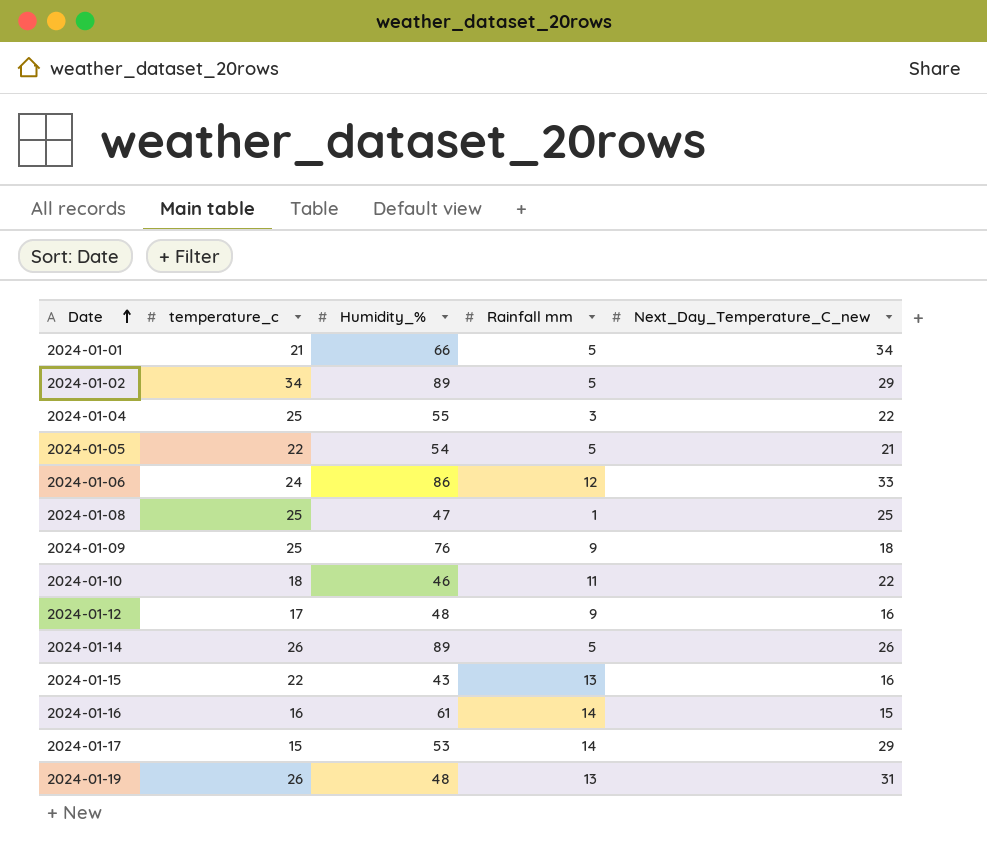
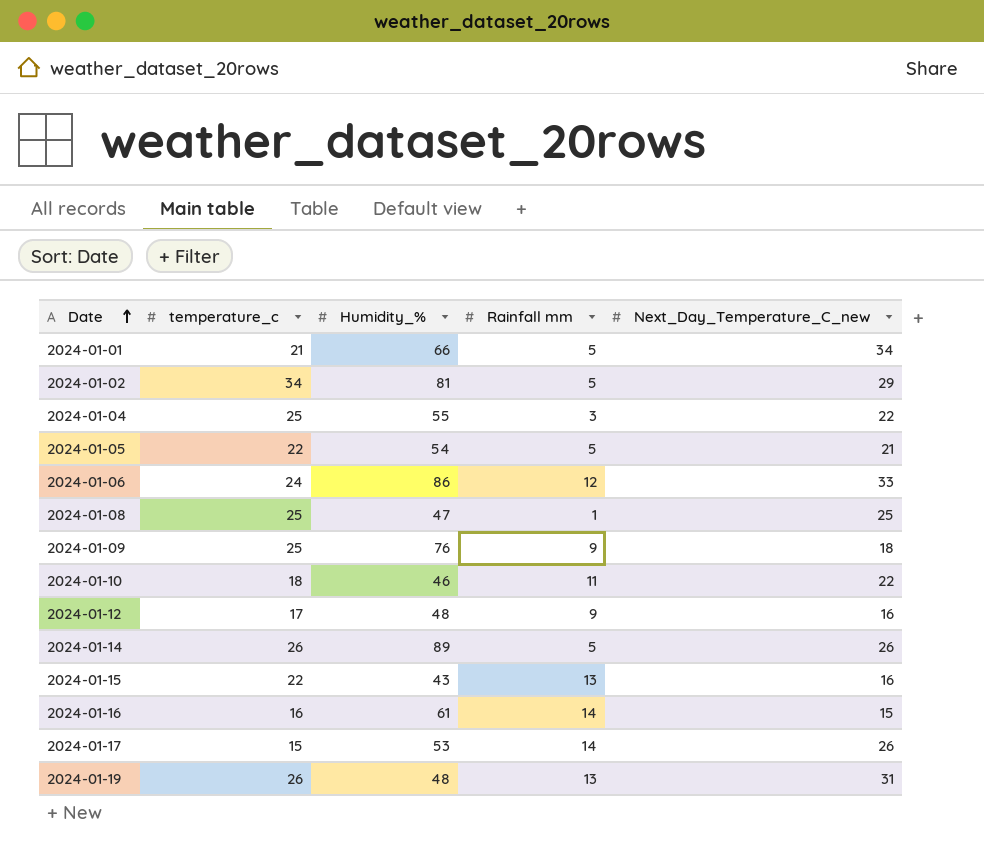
2024-01-02 | Humidity_%: 89 -> 81
2024-01-17 | Next_Day_Temperature_C_new: 29 -> 26

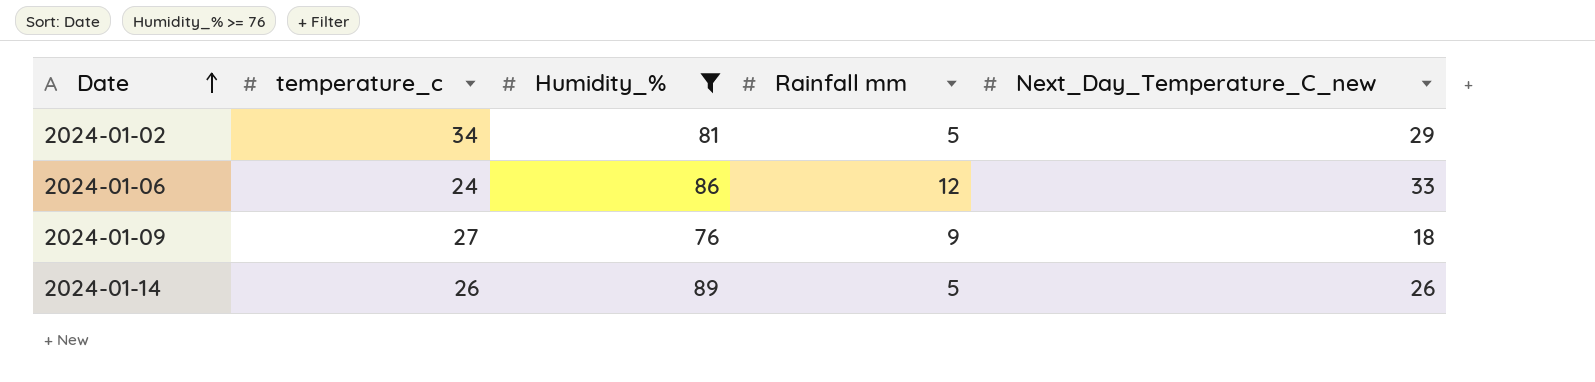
filter: none -> Humidity_% >= 76
2024-01-09 | temperature_c: 25 -> 27

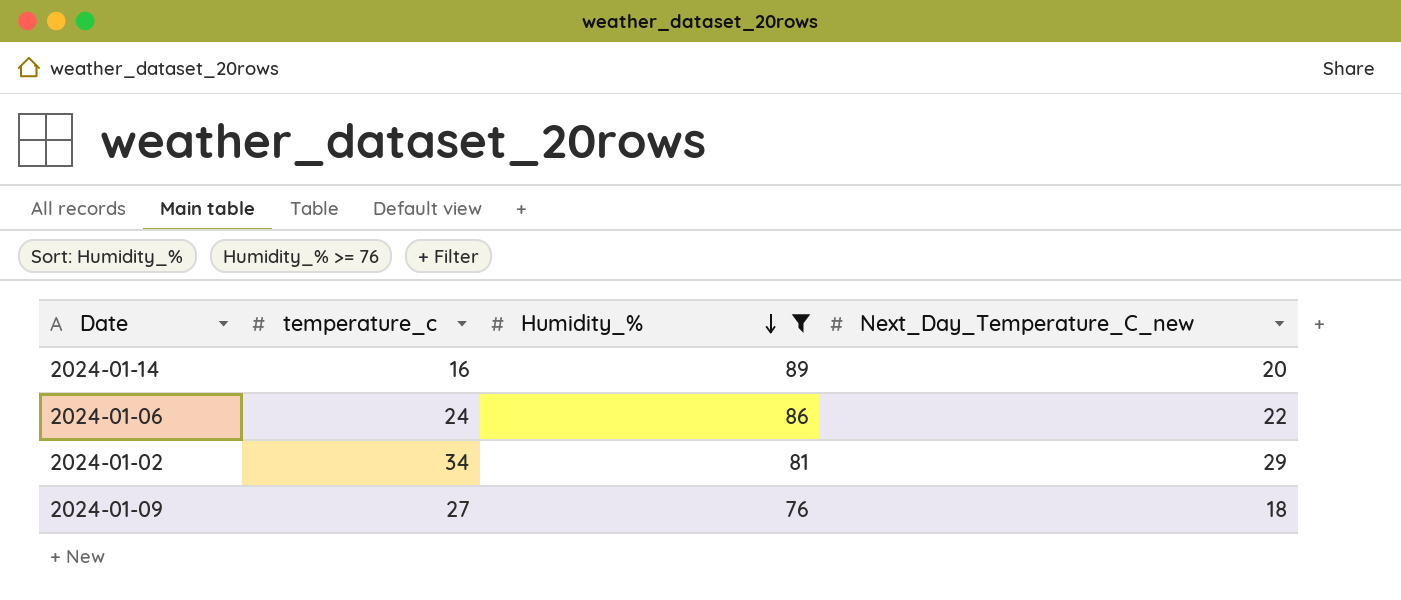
row order: Date ascending -> Humidity_% descending
column Rainfall mm | position: 4 -> none
2024-01-14 | temperature_c: 26 -> 16
2024-01-14 | Next_Day_Temperature_C_new: 26 -> 20
2024-01-06 | Next_Day_Temperature_C_new: 33 -> 22

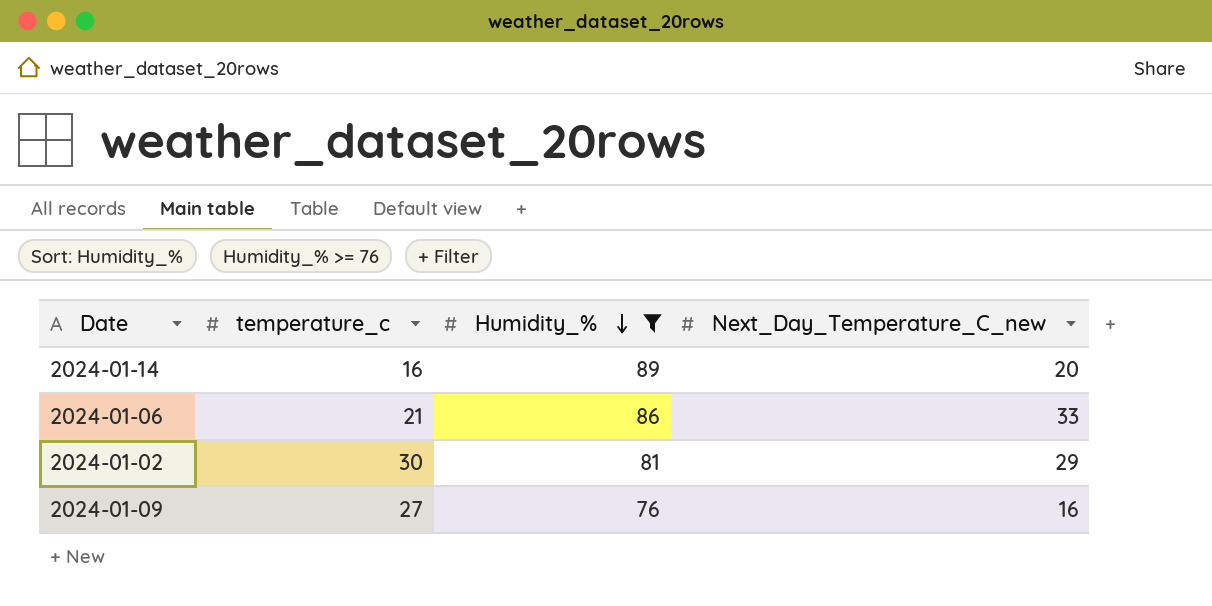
2024-01-06 | temperature_c: 24 -> 21
2024-01-06 | Next_Day_Temperature_C_new: 22 -> 33
2024-01-02 | temperature_c: 34 -> 30
2024-01-09 | Next_Day_Temperature_C_new: 18 -> 16

